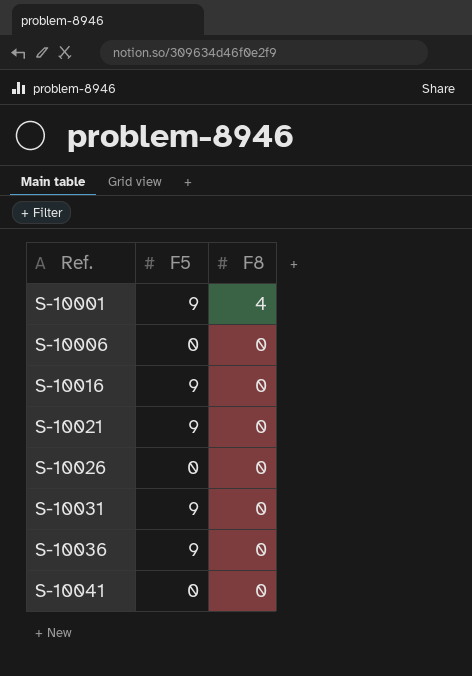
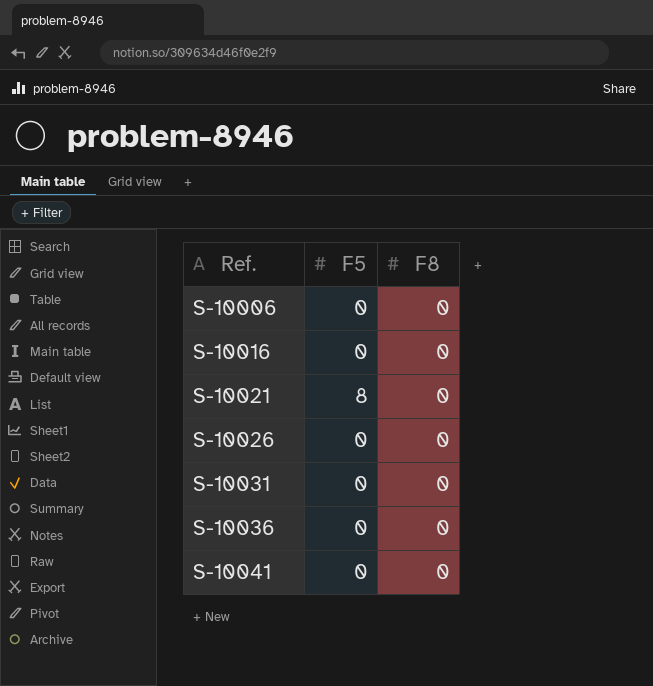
row S-10001: 9 | 4 -> none
S-10016 | F5: 9 -> 0
S-10021 | F5: 9 -> 8
S-10031 | F5: 9 -> 0
S-10036 | F5: 9 -> 0

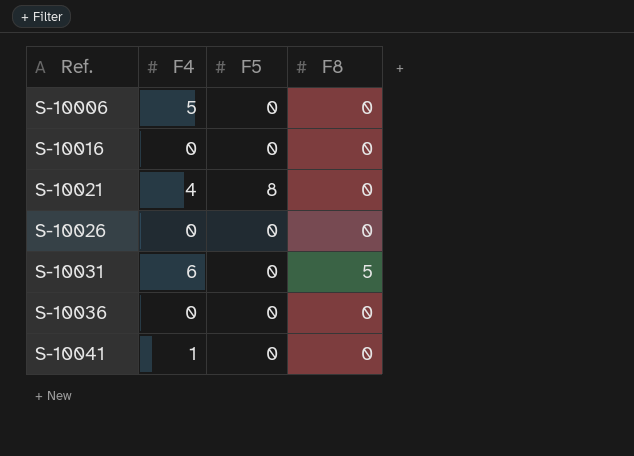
column F4 | position: none -> 2
S-10031 | F8: 0 -> 5

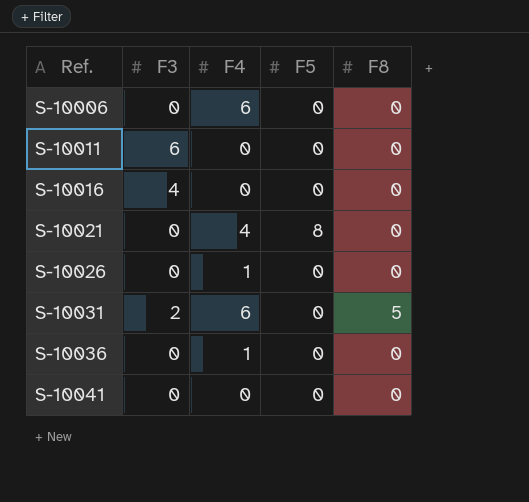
column F3 | position: none -> 2
S-10006 | F4: 5 -> 6
row S-10011: none -> 6 | 0 | 0 | 0
S-10026 | F4: 0 -> 1
S-10036 | F4: 0 -> 1
S-10041 | F4: 1 -> 0

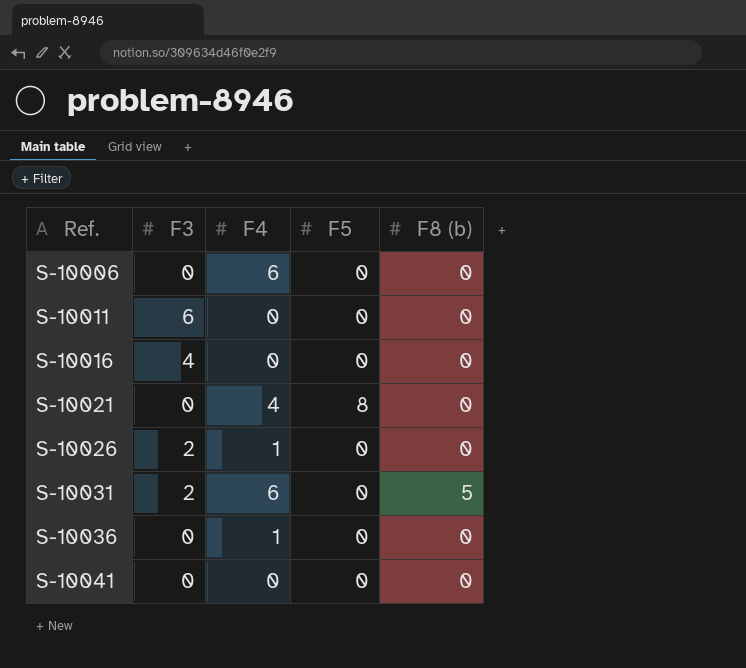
column name: F8 -> F8 (b)
S-10026 | F3: 0 -> 2

